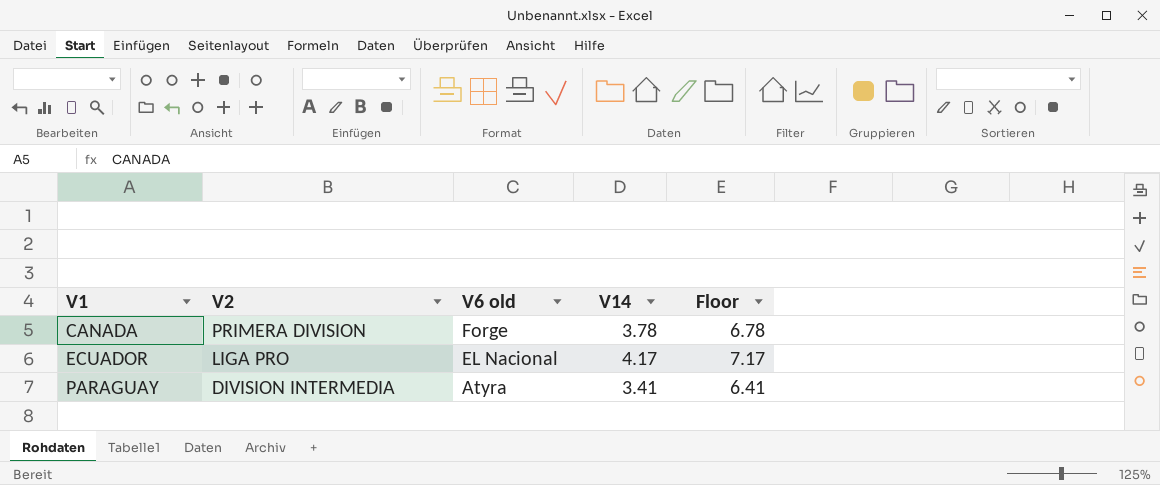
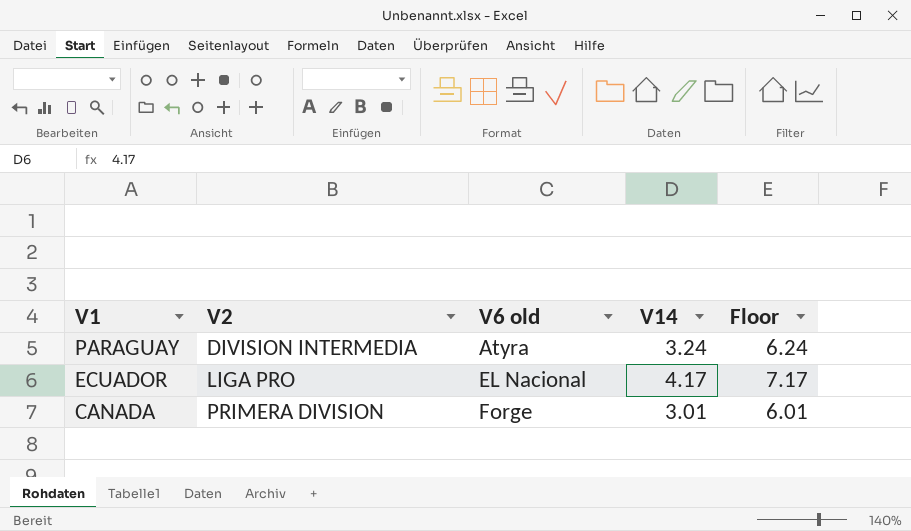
row order: V1 ascending -> V1 descending
PARAGUAY | V14: 3.41 -> 3.24
PARAGUAY | Floor: 6.41 -> 6.24
CANADA | V14: 3.78 -> 3.01
CANADA | Floor: 6.78 -> 6.01

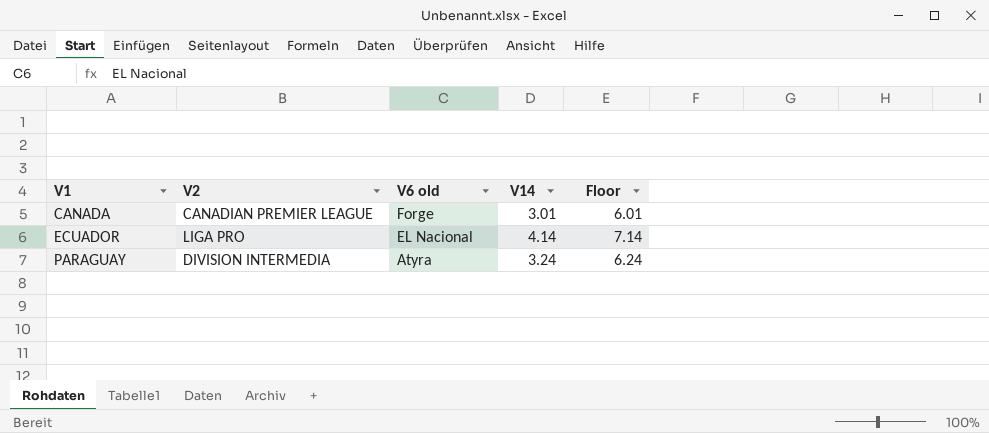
row order: V1 descending -> V1 ascending
CANADA | V2: PRIMERA DIVISION -> CANADIAN PREMIER LEAGUE
ECUADOR | V14: 4.17 -> 4.14
ECUADOR | Floor: 7.17 -> 7.14

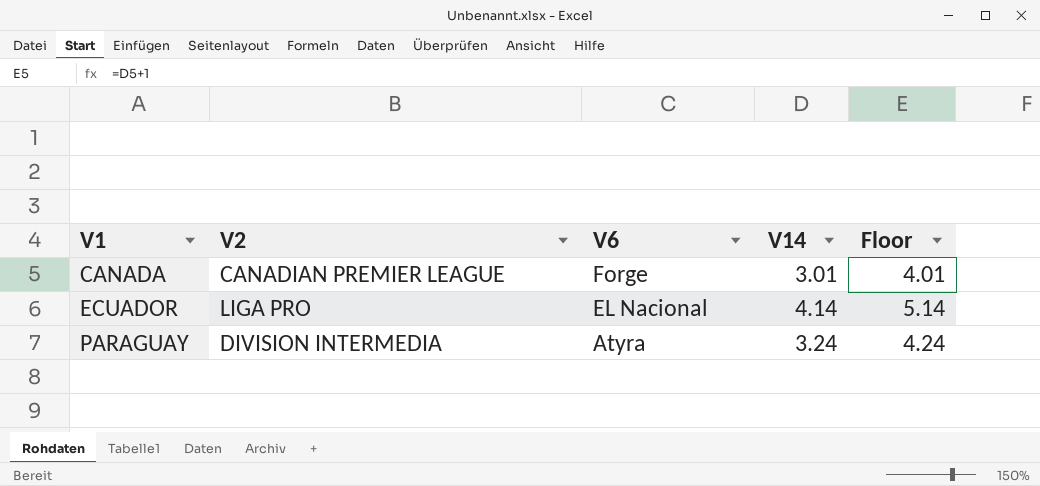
column name: V6 old -> V6
column Floor | formula: [V14] + 3 -> [V14] + 1

